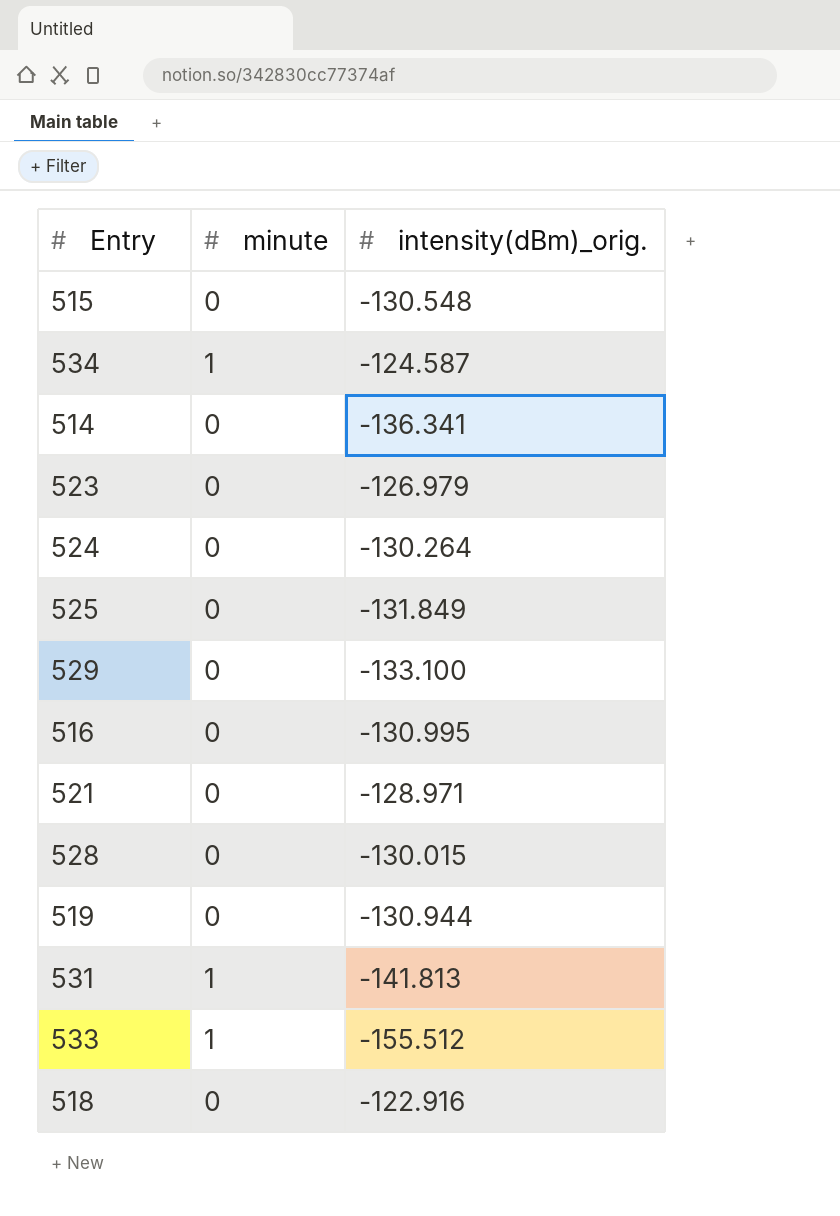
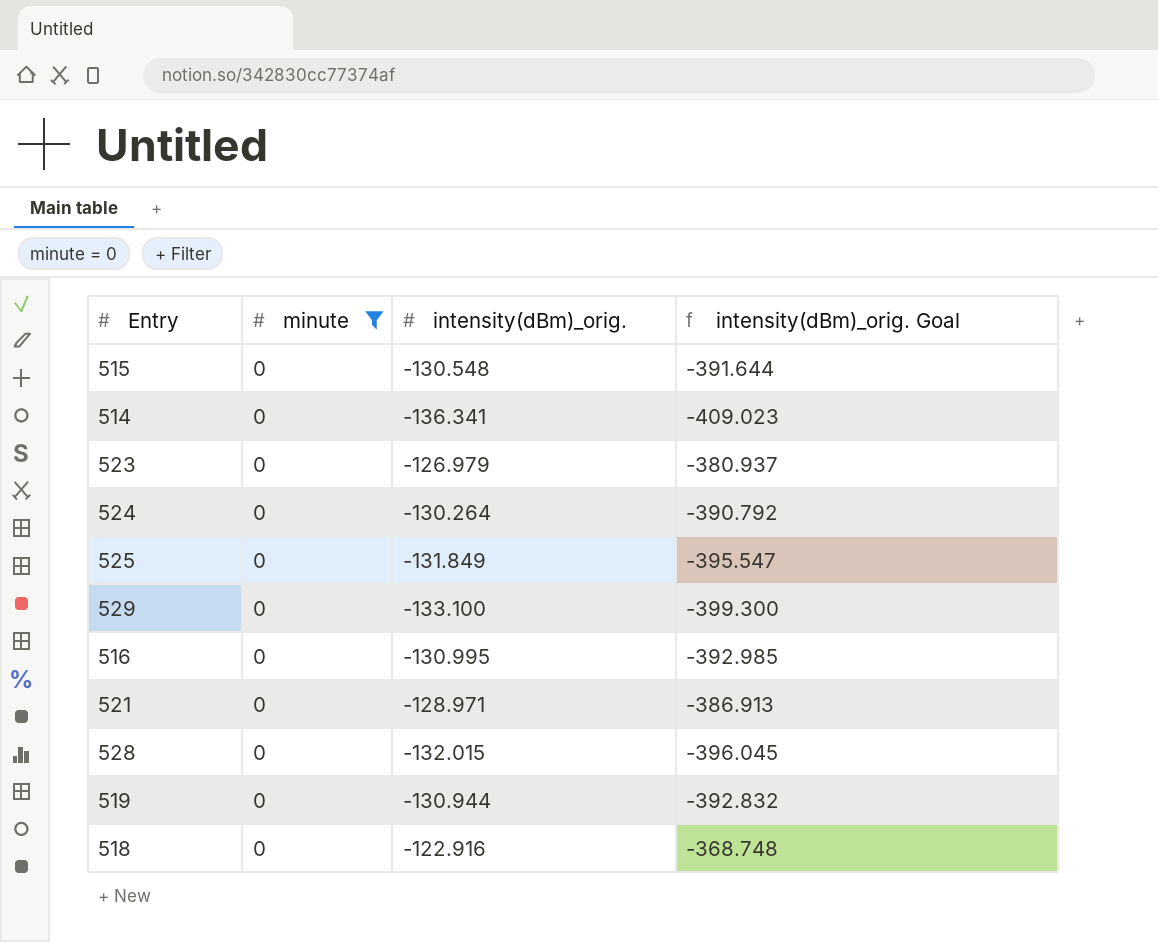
filter: none -> minute = 0
column intensity(dBm)_orig. Goal | formula: none -> [intensity(dBm)_orig.] * 3
528 | intensity(dBm)_orig.: -130.015 -> -132.015

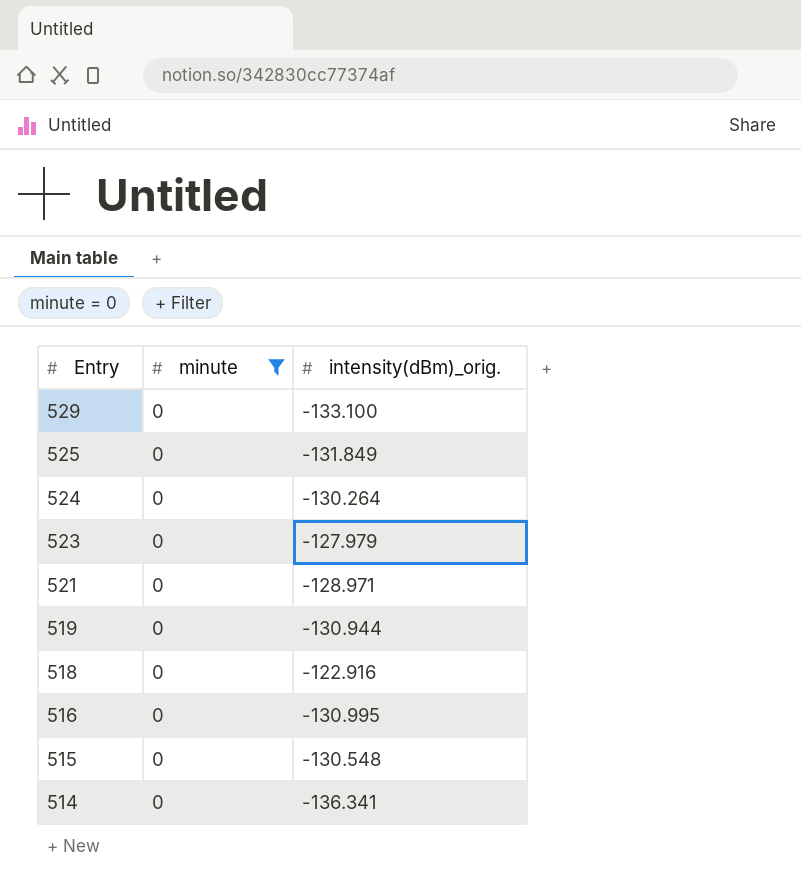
row order: none -> Entry descending
column intensity(dBm)_orig. Goal | formula: [intensity(dBm)_orig.] * 3 -> none
row 528: 0 | -132.015 | -396.045 -> none
523 | intensity(dBm)_orig.: -126.979 -> -127.979

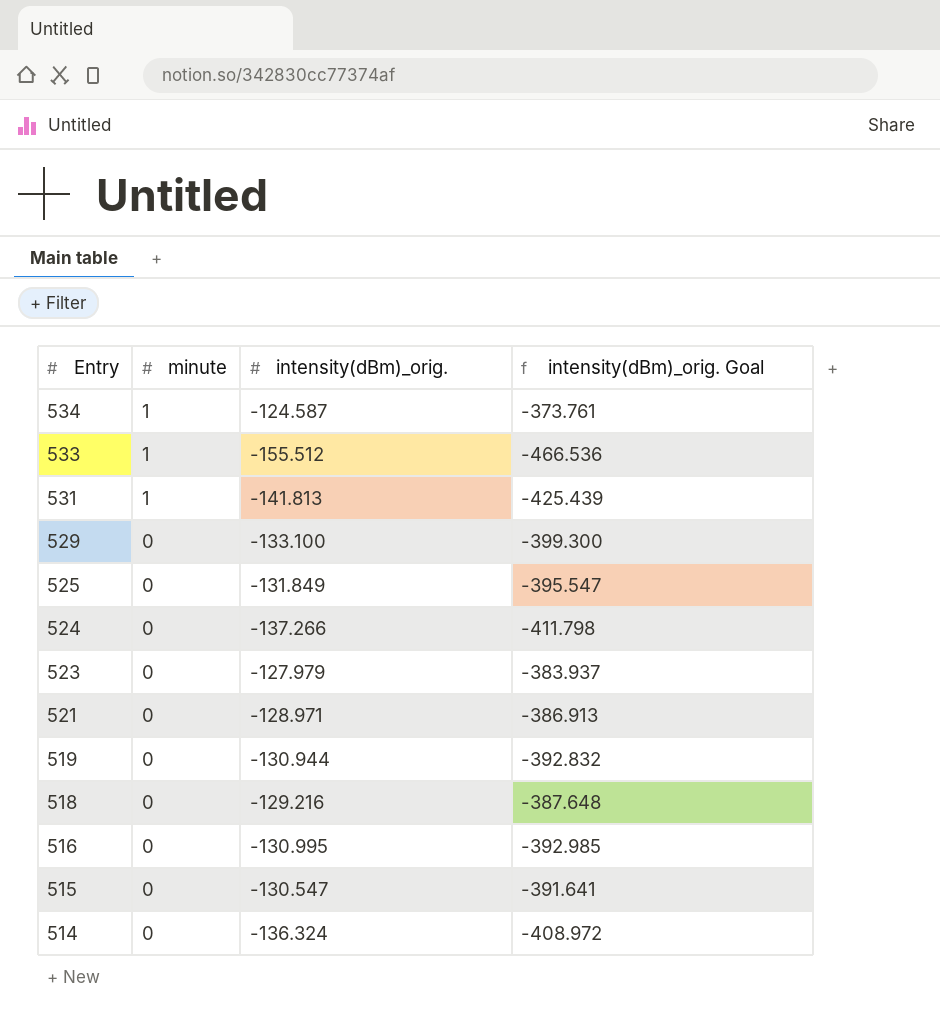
filter: minute = 0 -> none
column intensity(dBm)_orig. Goal | formula: none -> [intensity(dBm)_orig.] * 3
524 | intensity(dBm)_orig.: -130.264 -> -137.266
518 | intensity(dBm)_orig.: -122.916 -> -129.216
515 | intensity(dBm)_orig.: -130.548 -> -130.547
514 | intensity(dBm)_orig.: -136.341 -> -136.324

